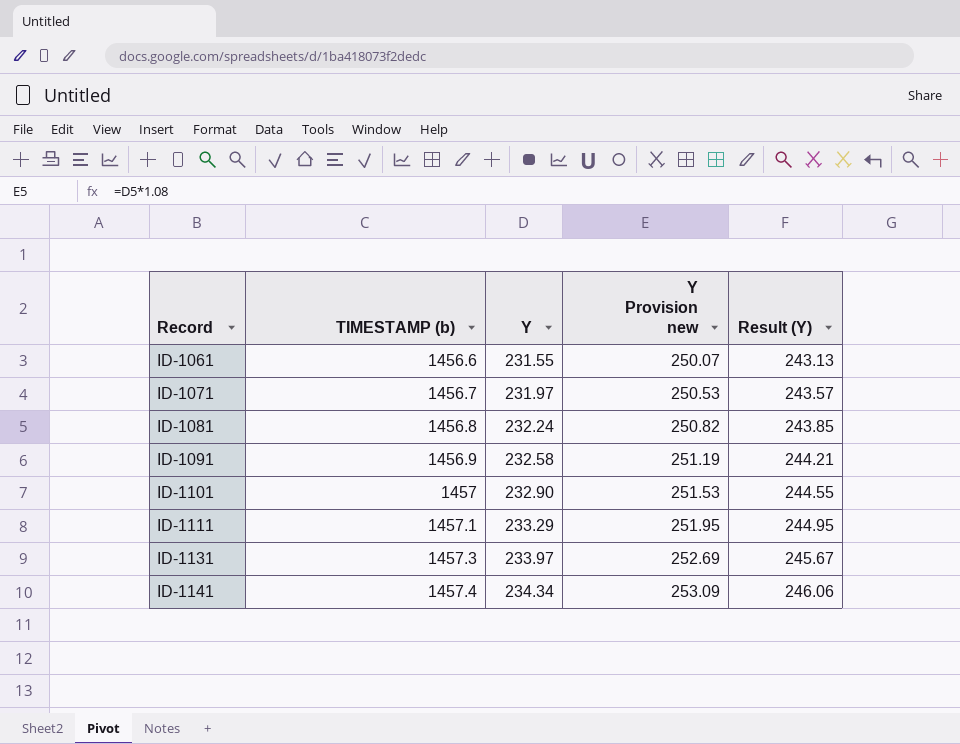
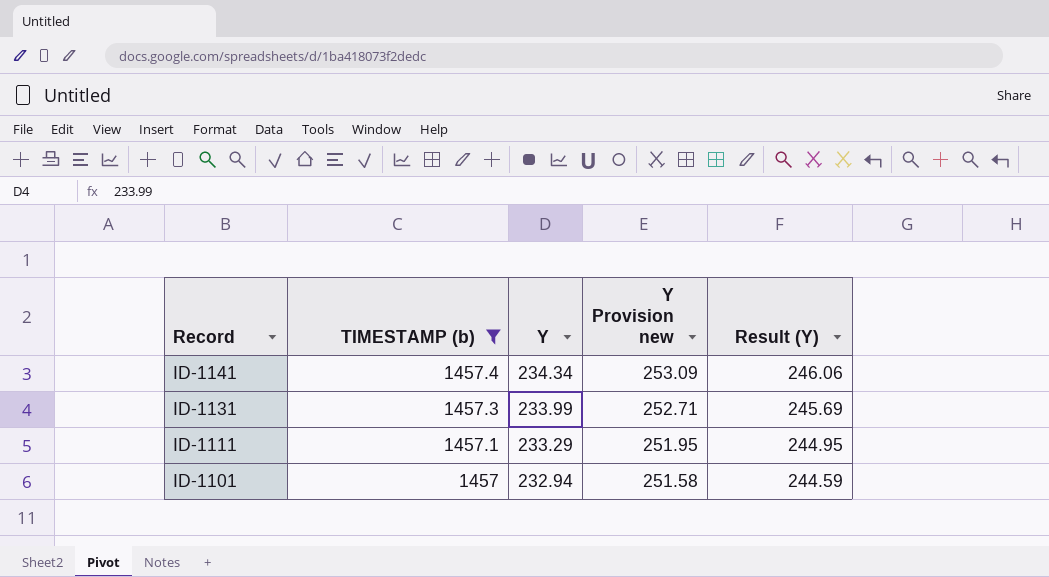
filter: none -> TIMESTAMP (b) >= 1457
row order: Record ascending -> Record descending
ID-1131 | Y: 233.97 -> 233.99
ID-1131 | Y Provision new: 252.69 -> 252.71
ID-1131 | Result (Y): 245.67 -> 245.69
ID-1101 | Y: 232.90 -> 232.94
ID-1101 | Y Provision new: 251.53 -> 251.58
ID-1101 | Result (Y): 244.55 -> 244.59

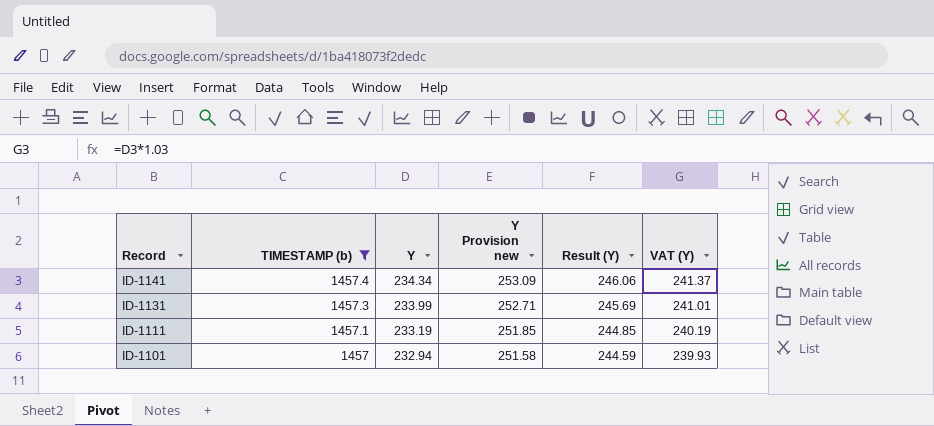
column VAT (Y) | formula: none -> [Y] * 1.03
ID-1111 | Y: 233.29 -> 233.19
ID-1111 | Y Provision new: 251.95 -> 251.85
ID-1111 | Result (Y): 244.95 -> 244.85

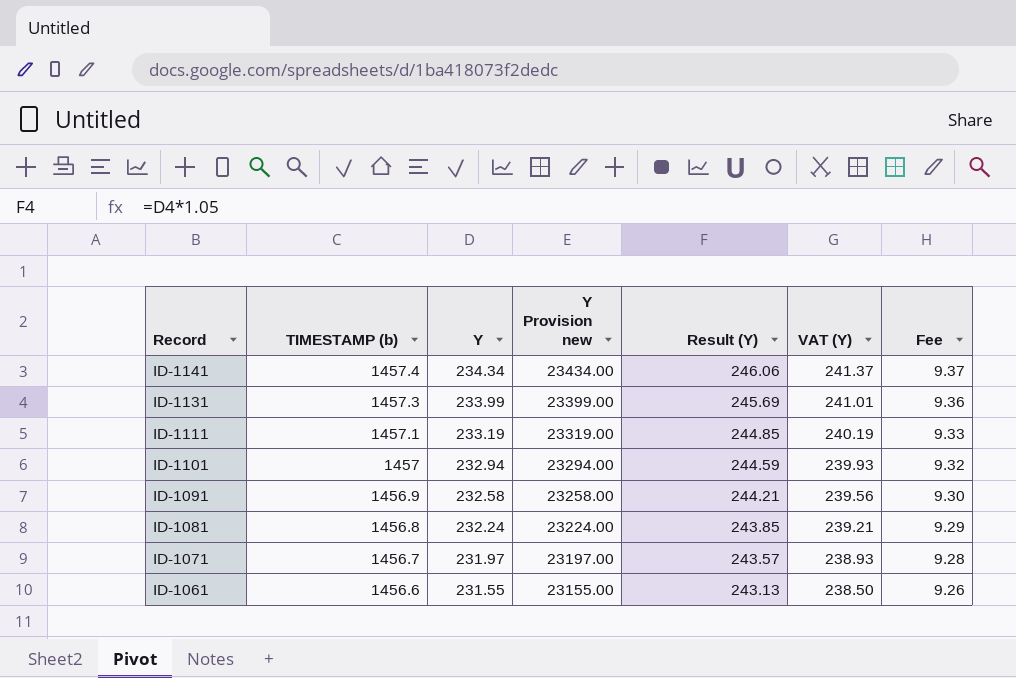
filter: TIMESTAMP (b) >= 1457 -> none
column Y Provision new | formula: [Y] * 1.08 -> [Y] * 100
column Fee | formula: none -> [Y] * 0.04

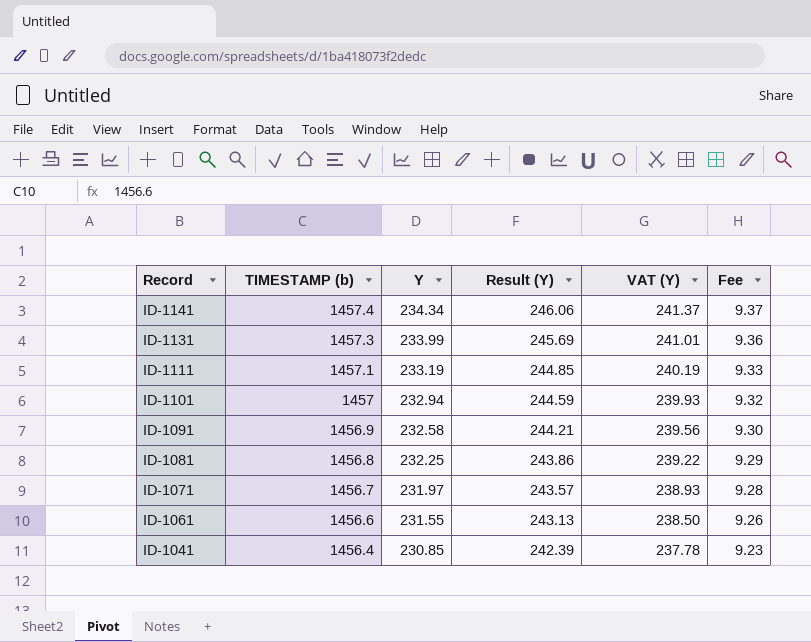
column Y Provision new | formula: [Y] * 100 -> none
ID-1081 | Y: 232.24 -> 232.25
ID-1081 | Result (Y): 243.85 -> 243.86
ID-1081 | VAT (Y): 239.21 -> 239.22
row ID-1041: none -> 1456.4 | 230.85 | 242.39 | 237.78 | 9.23

